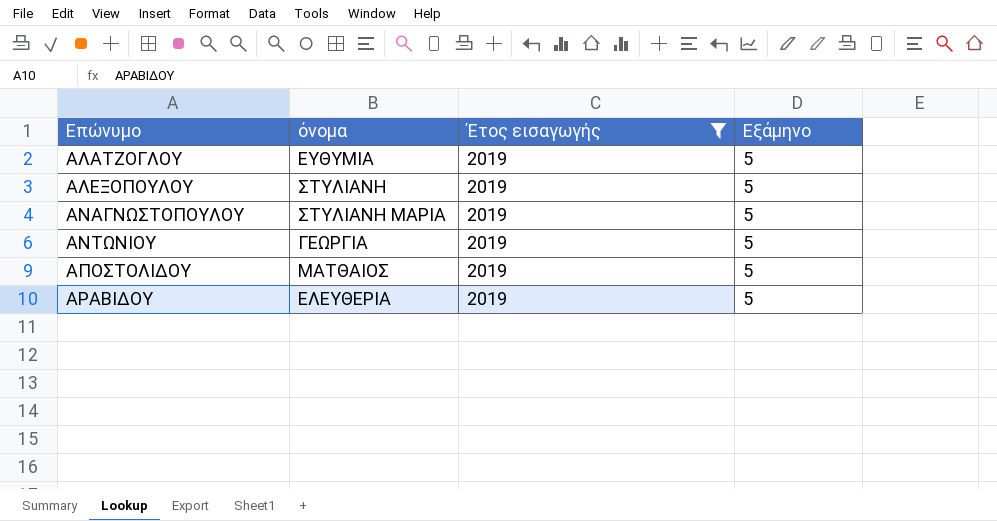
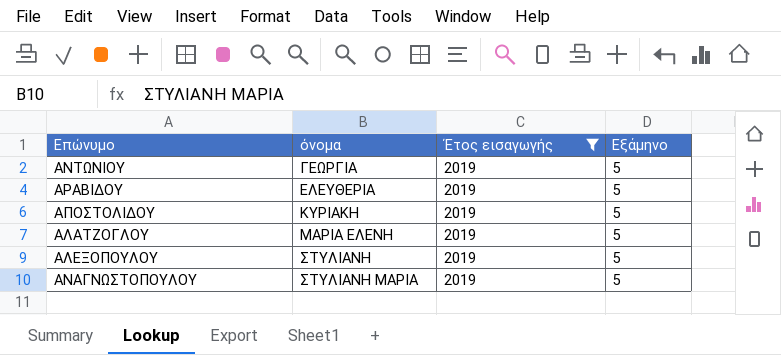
row order: Επώνυμο ascending -> όνομα ascending
ΑΠΟΣΤΟΛΙΔΟΥ | όνομα: ΜΑΤΘΑΙΟΣ -> ΚΥΡΙΑΚΗ
ΑΛΑΤΖΟΓΛΟΥ | όνομα: ΕΥΘΥΜΙΑ -> ΜΑΡΙΑ ΕΛΕΝΗ

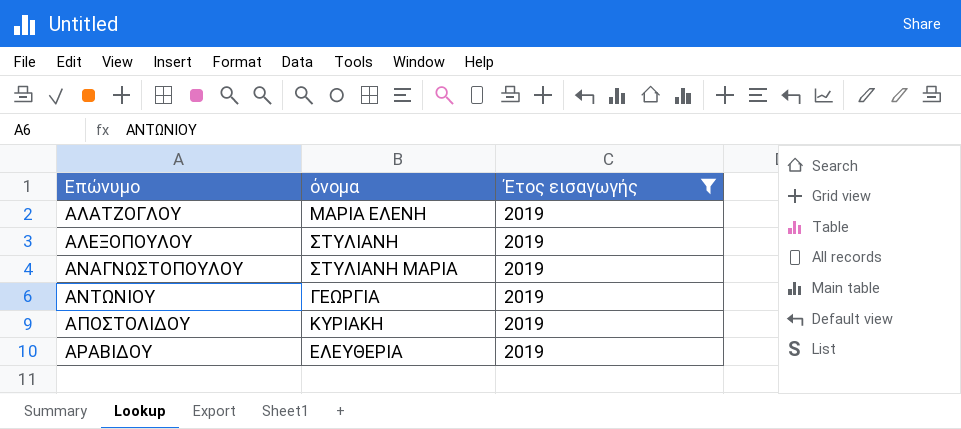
row order: όνομα ascending -> Επώνυμο ascending
column Εξάμηνο | position: 4 -> none

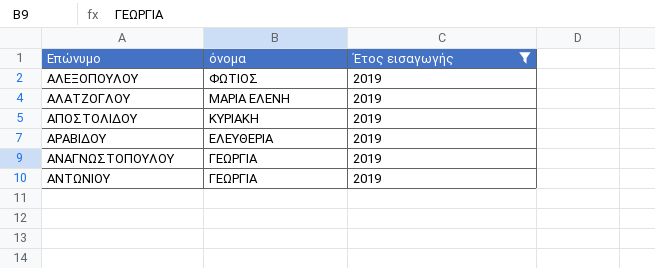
row order: Επώνυμο ascending -> όνομα descending
ΑΛΕΞΟΠΟΥΛΟΥ | όνομα: ΣΤΥΛΙΑΝΗ -> ΦΩΤΙΟΣ
ΑΝΑΓΝΩΣΤΟΠΟΥΛΟΥ | όνομα: ΣΤΥΛΙΑΝΗ ΜΑΡΙΑ -> ΓΕΩΡΓΙΑ

